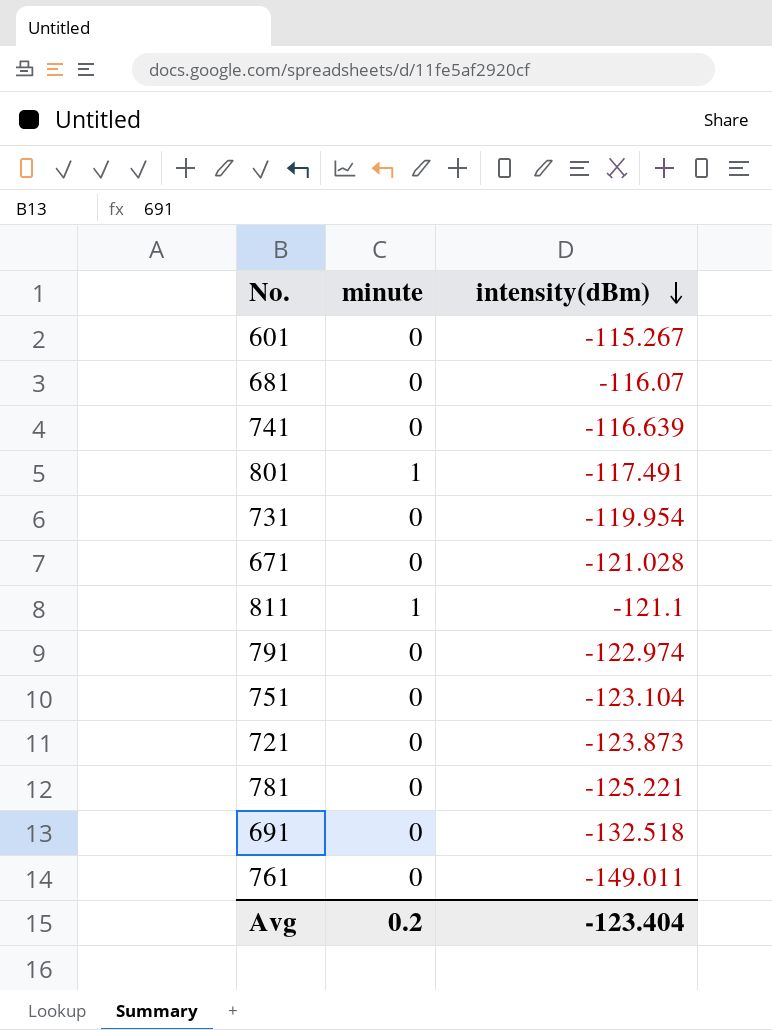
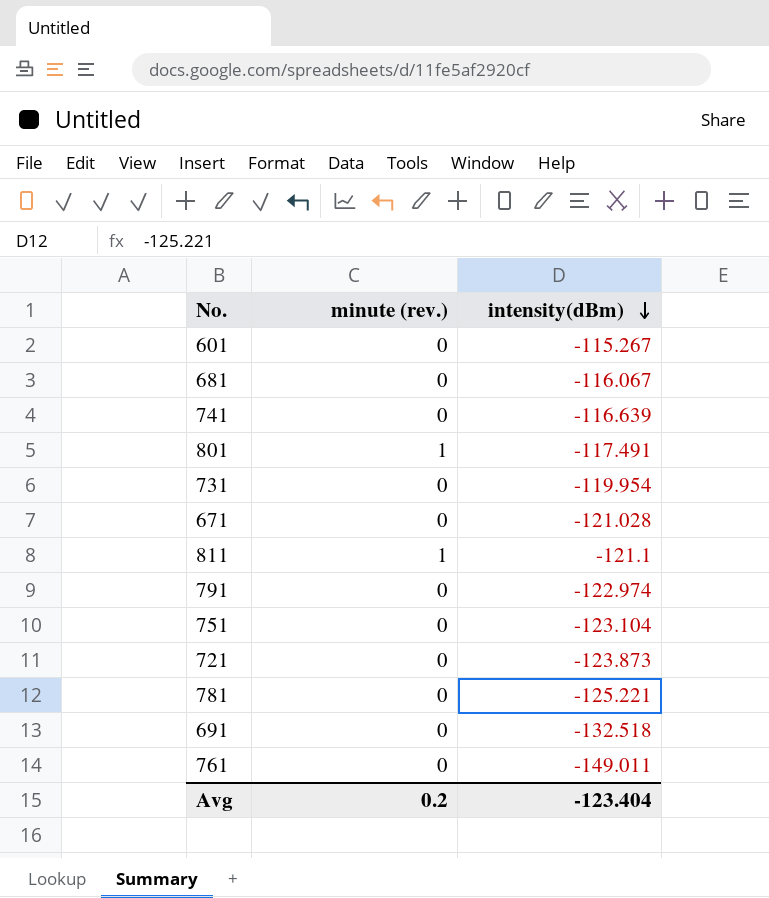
column name: minute -> minute (rev.)
681 | intensity(dBm): -116.07 -> -116.067

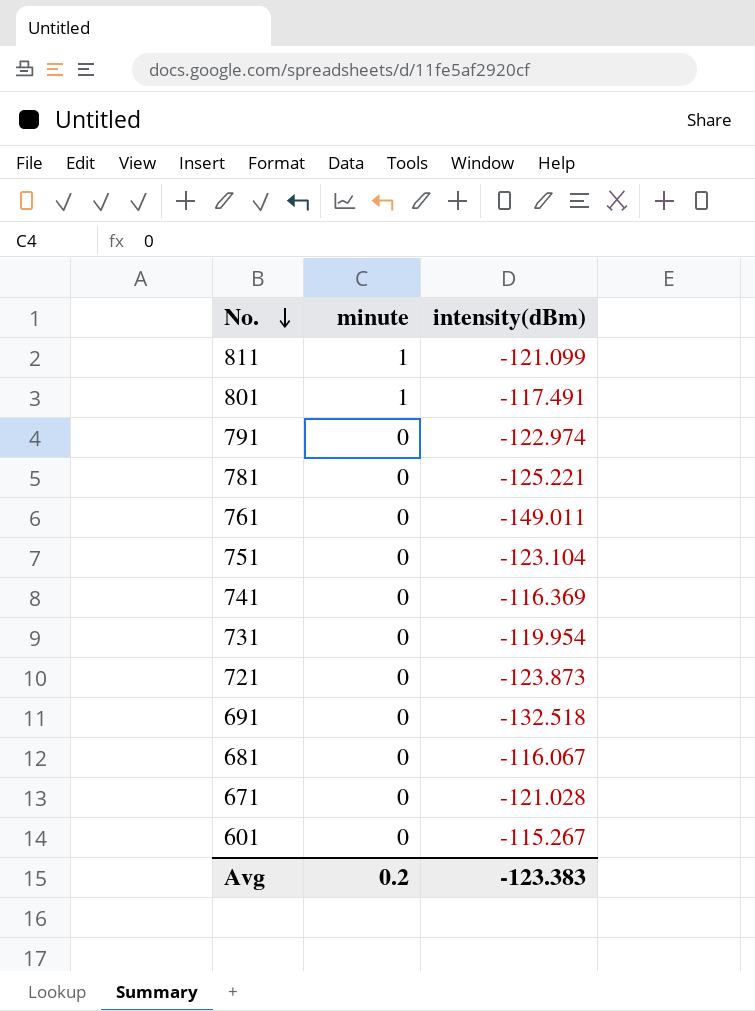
row order: intensity(dBm) descending -> No. descending
column name: minute (rev.) -> minute
811 | intensity(dBm): -121.1 -> -121.099
741 | intensity(dBm): -116.639 -> -116.369
Avg | intensity(dBm): -123.404 -> -123.383

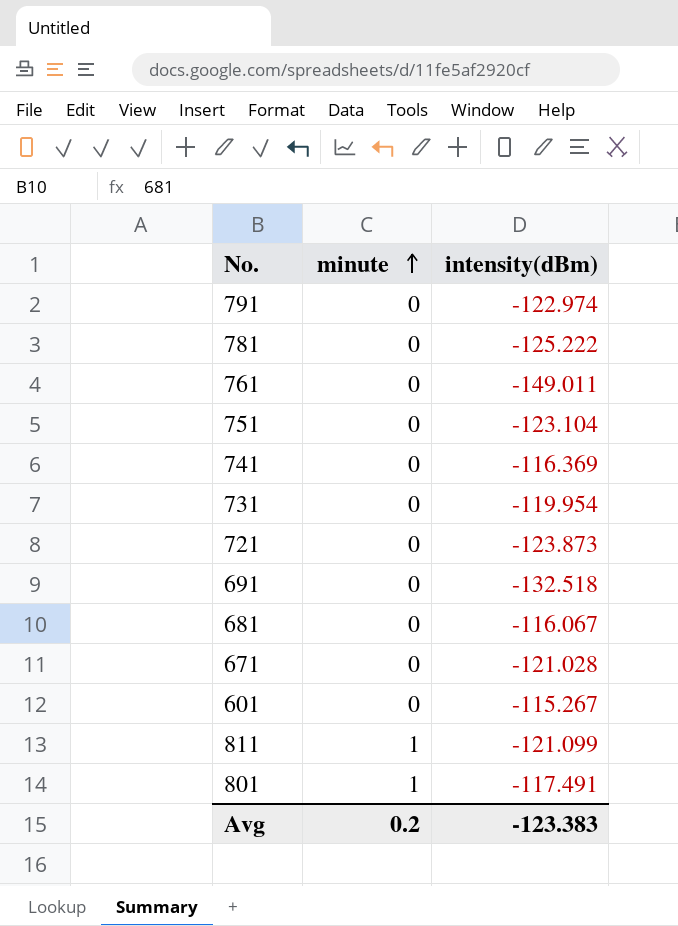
row order: No. descending -> minute ascending
781 | intensity(dBm): -125.221 -> -125.222

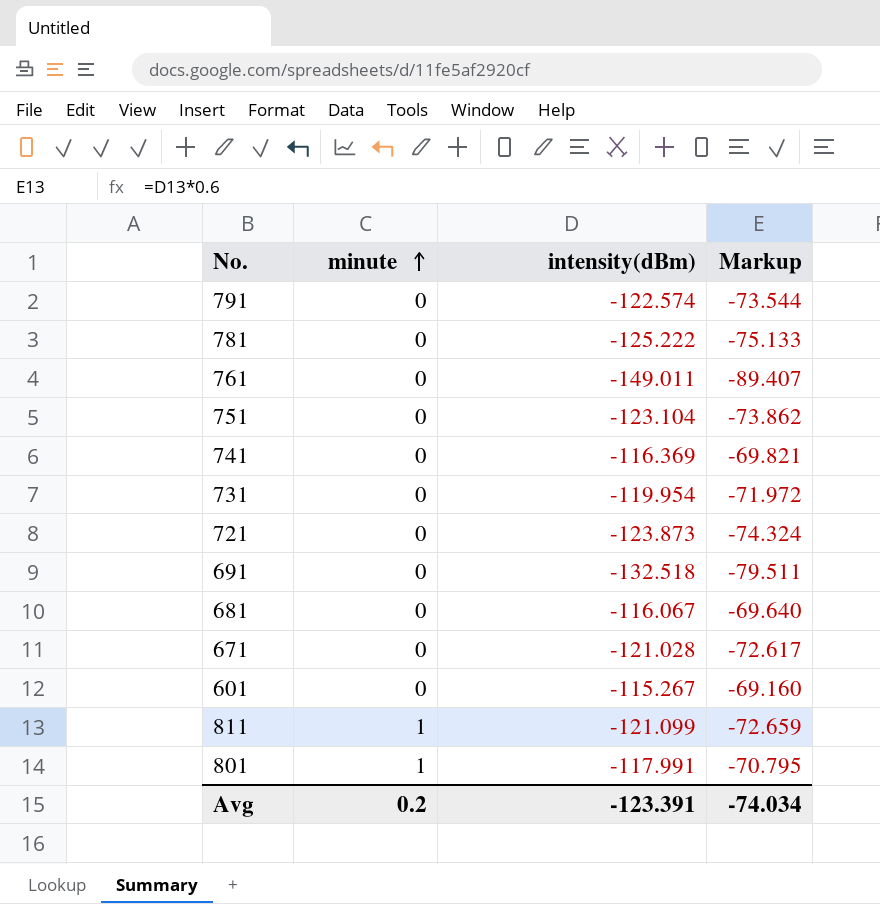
column Markup | formula: none -> [intensity(dBm)] * 0.6
791 | intensity(dBm): -122.974 -> -122.574
801 | intensity(dBm): -117.491 -> -117.991
Avg | intensity(dBm): -123.383 -> -123.391

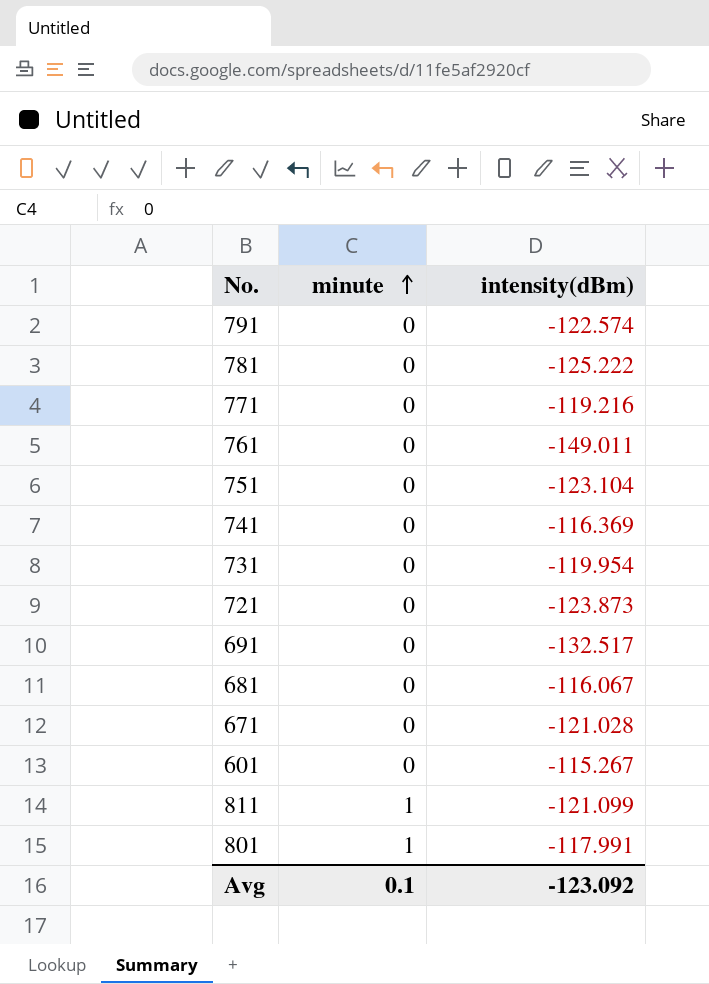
column Markup | formula: [intensity(dBm)] * 0.6 -> none
row 771: none -> 0 | -119.216
691 | intensity(dBm): -132.518 -> -132.517
Avg | minute: 0.2 -> 0.1
Avg | intensity(dBm): -123.391 -> -123.092

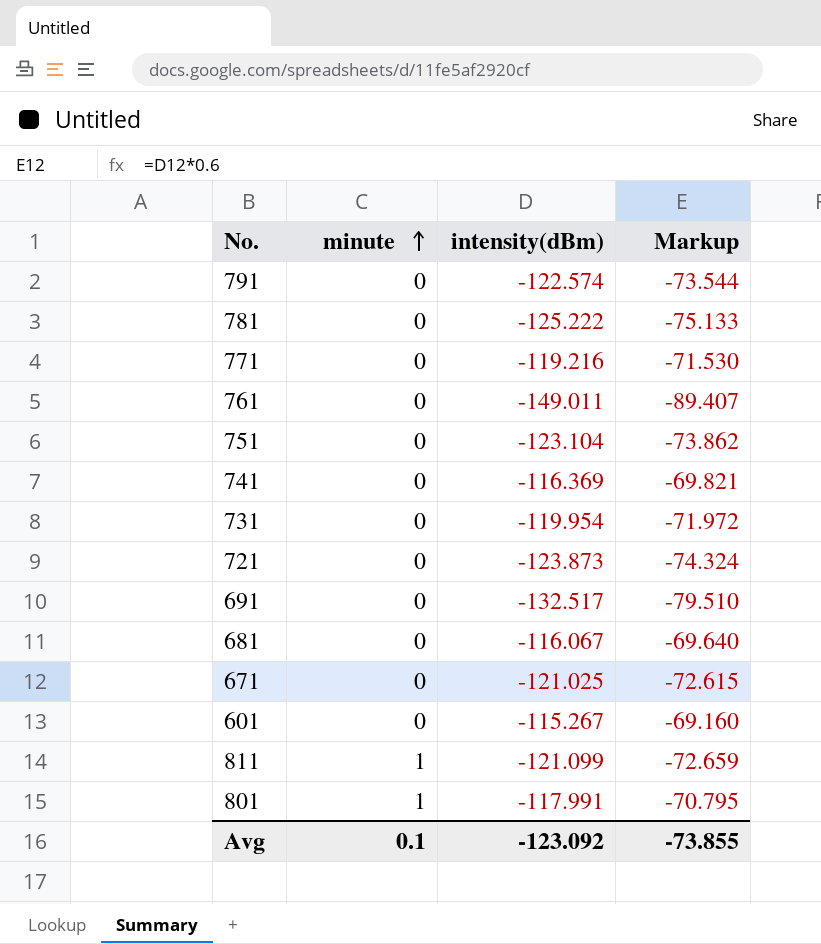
column Markup | formula: none -> [intensity(dBm)] * 0.6
671 | intensity(dBm): -121.028 -> -121.025

